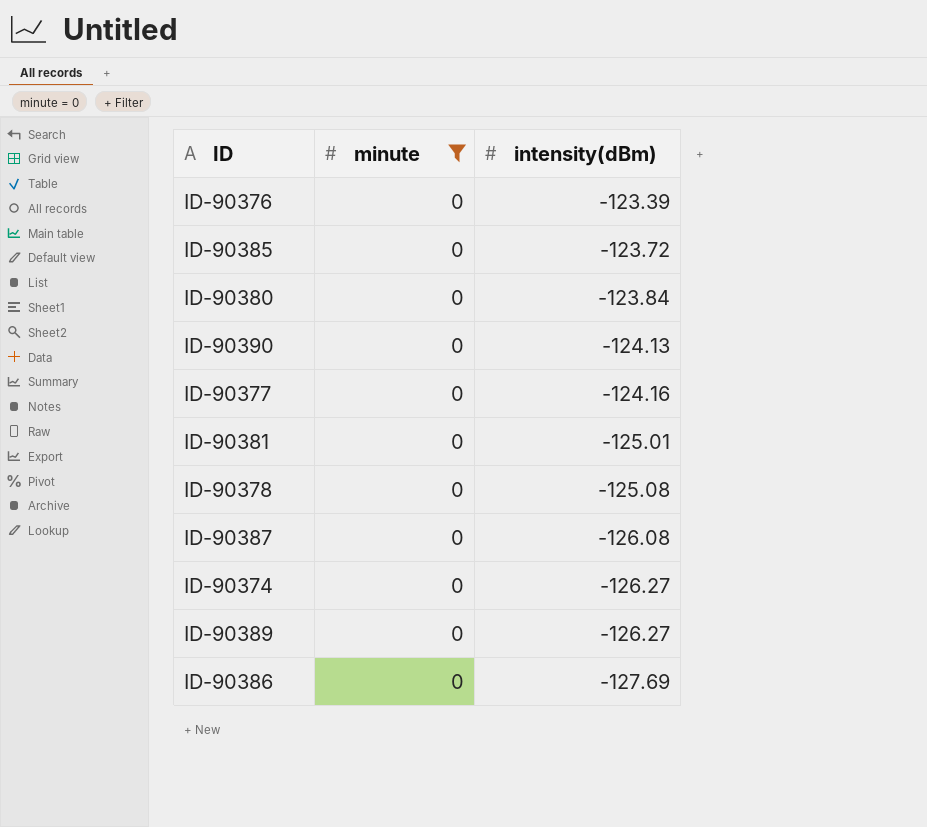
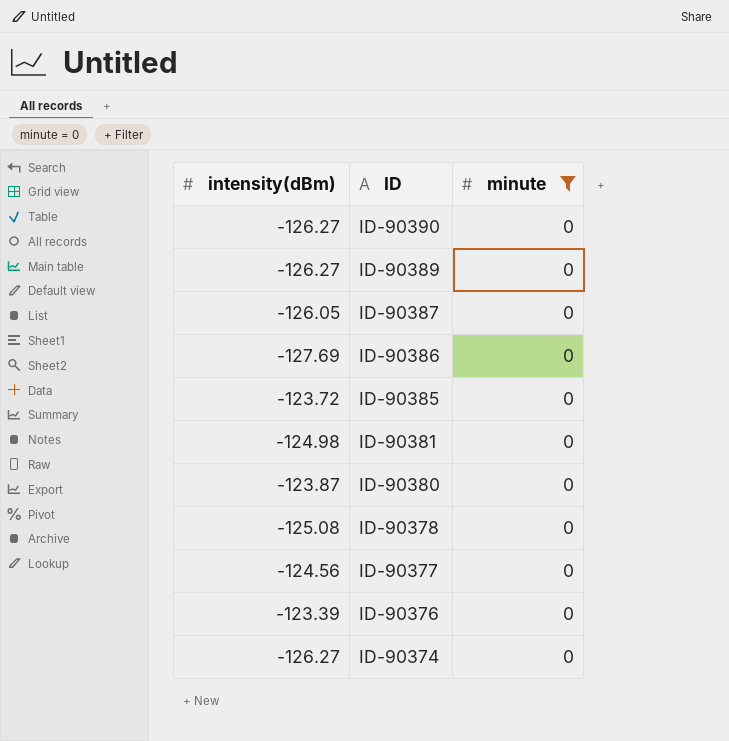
row order: intensity(dBm) descending -> ID descending
column intensity(dBm) | position: 3 -> 1
ID-90390 | intensity(dBm): -124.13 -> -126.27
ID-90387 | intensity(dBm): -126.08 -> -126.05
ID-90381 | intensity(dBm): -125.01 -> -124.98
ID-90380 | intensity(dBm): -123.84 -> -123.87
ID-90377 | intensity(dBm): -124.16 -> -124.56

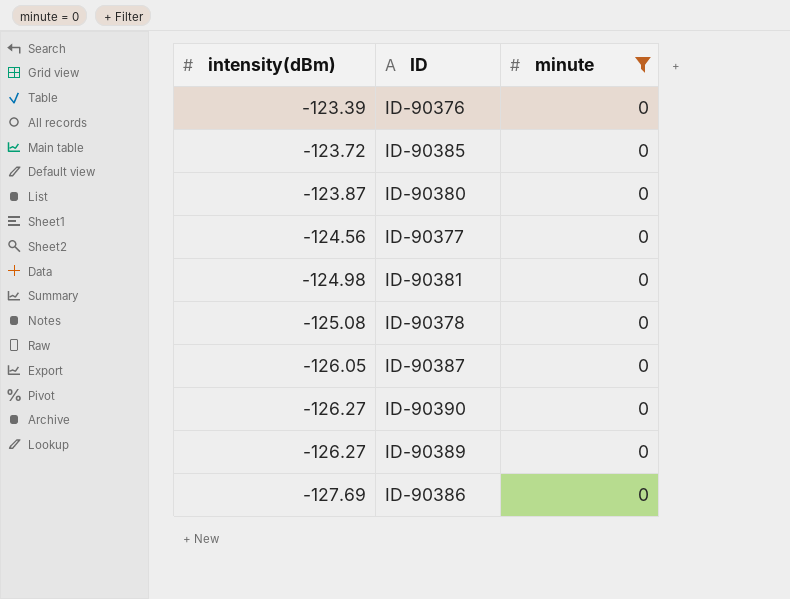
row order: ID descending -> intensity(dBm) descending
row ID-90374: -126.27 | 0 -> none

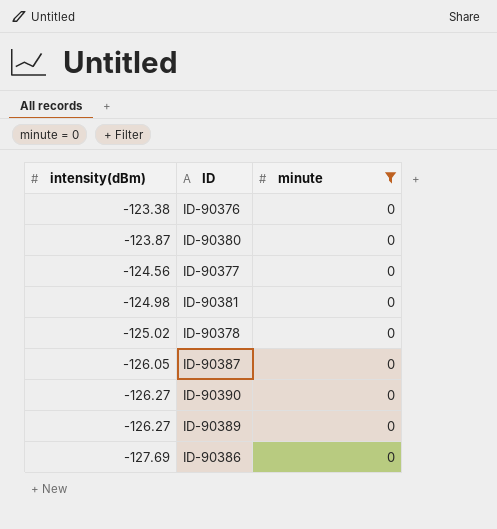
row ID-90385: -123.72 | 0 -> none
ID-90376 | intensity(dBm): -123.39 -> -123.38
ID-90378 | intensity(dBm): -125.08 -> -125.02

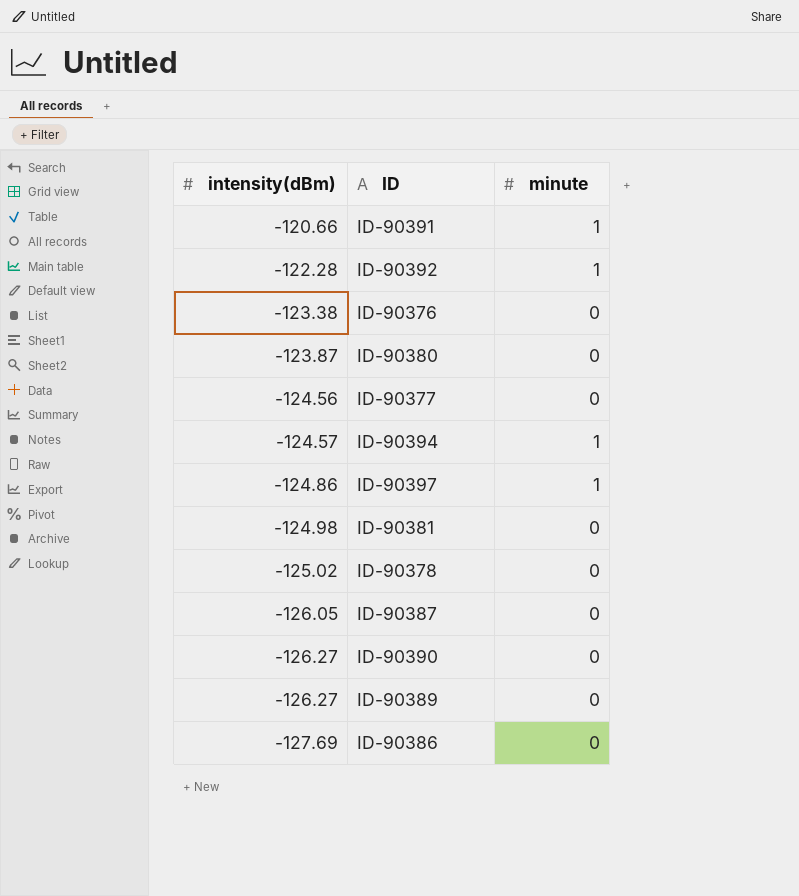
filter: minute = 0 -> none

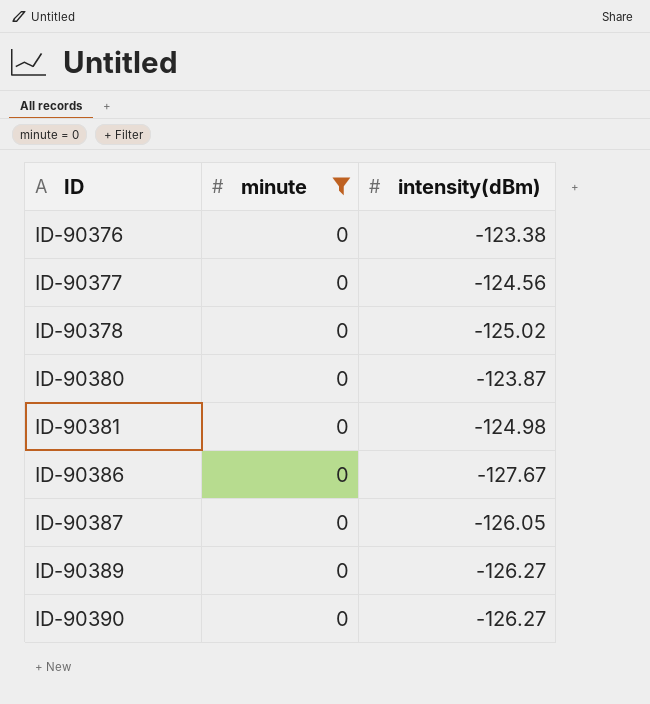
filter: none -> minute = 0
row order: intensity(dBm) descending -> ID ascending
column intensity(dBm) | position: 1 -> 3
ID-90386 | intensity(dBm): -127.69 -> -127.67

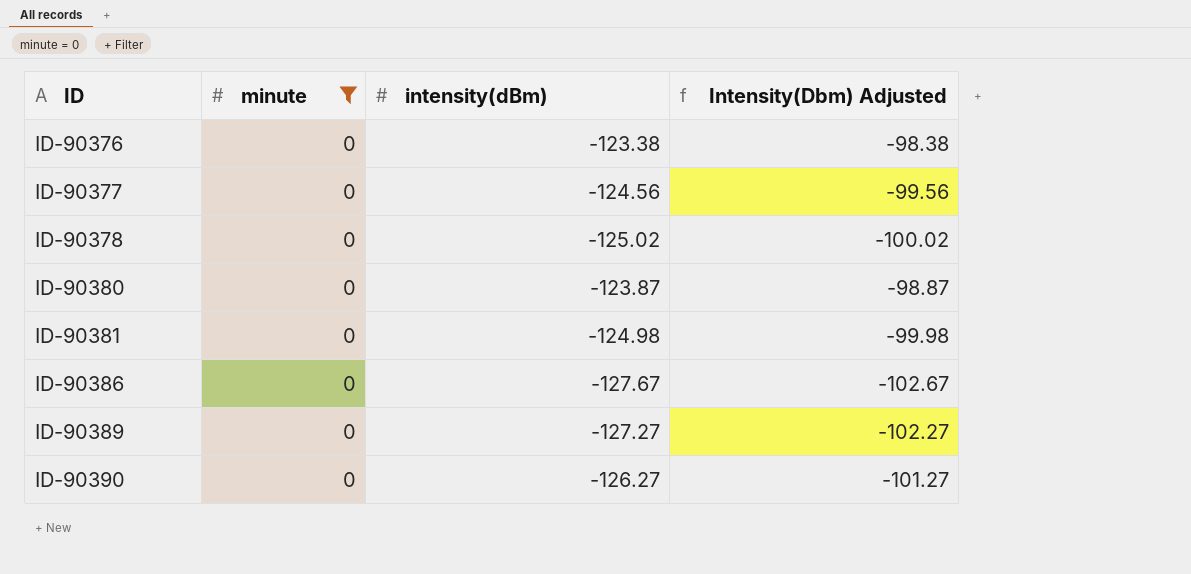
column Intensity(Dbm) Adjusted | formula: none -> [intensity(dBm)] + 25
row ID-90387: 0 | -126.05 -> none
ID-90389 | intensity(dBm): -126.27 -> -127.27

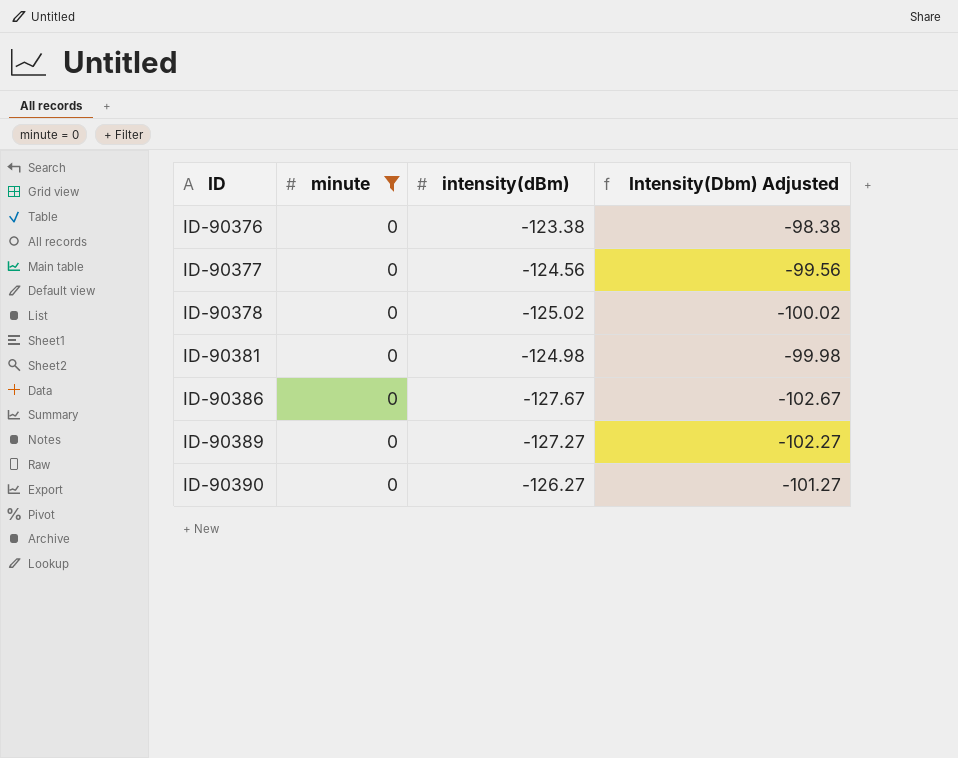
row ID-90380: 0 | -123.87 | -98.87 -> none

